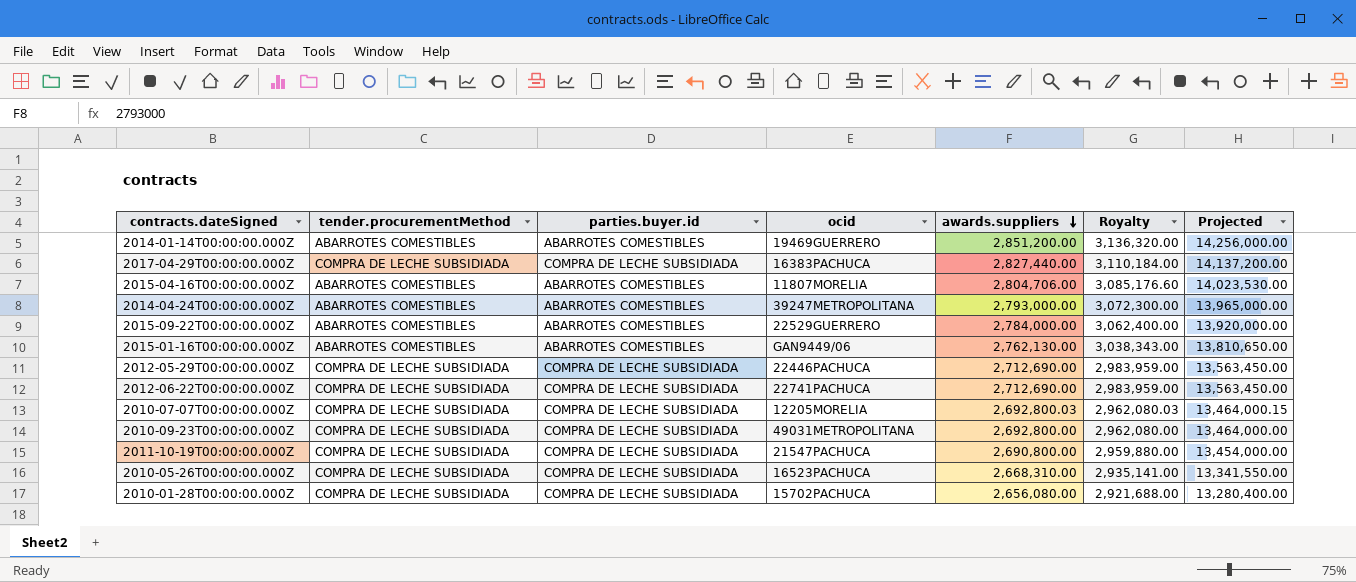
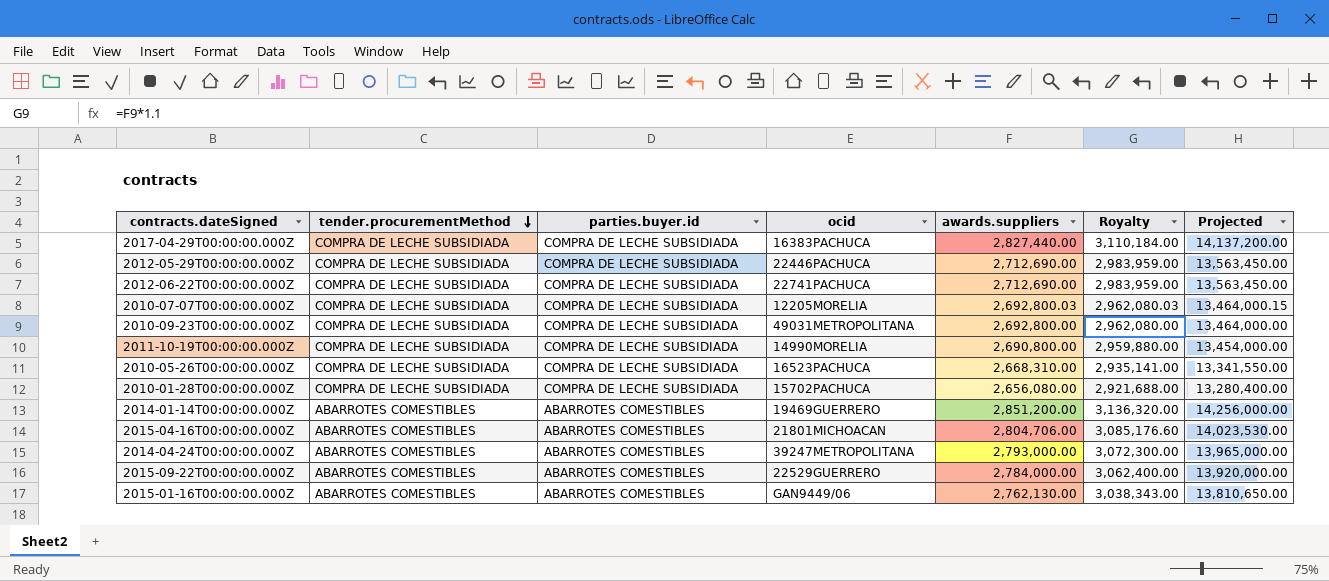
row order: awards.suppliers descending -> tender.procurementMethod descending
2011-10-19T00:00:00.000Z | ocid: 21547PACHUCA -> 14990MORELIA
2015-04-16T00:00:00.000Z | ocid: 11807MORELIA -> 21801MICHOACAN

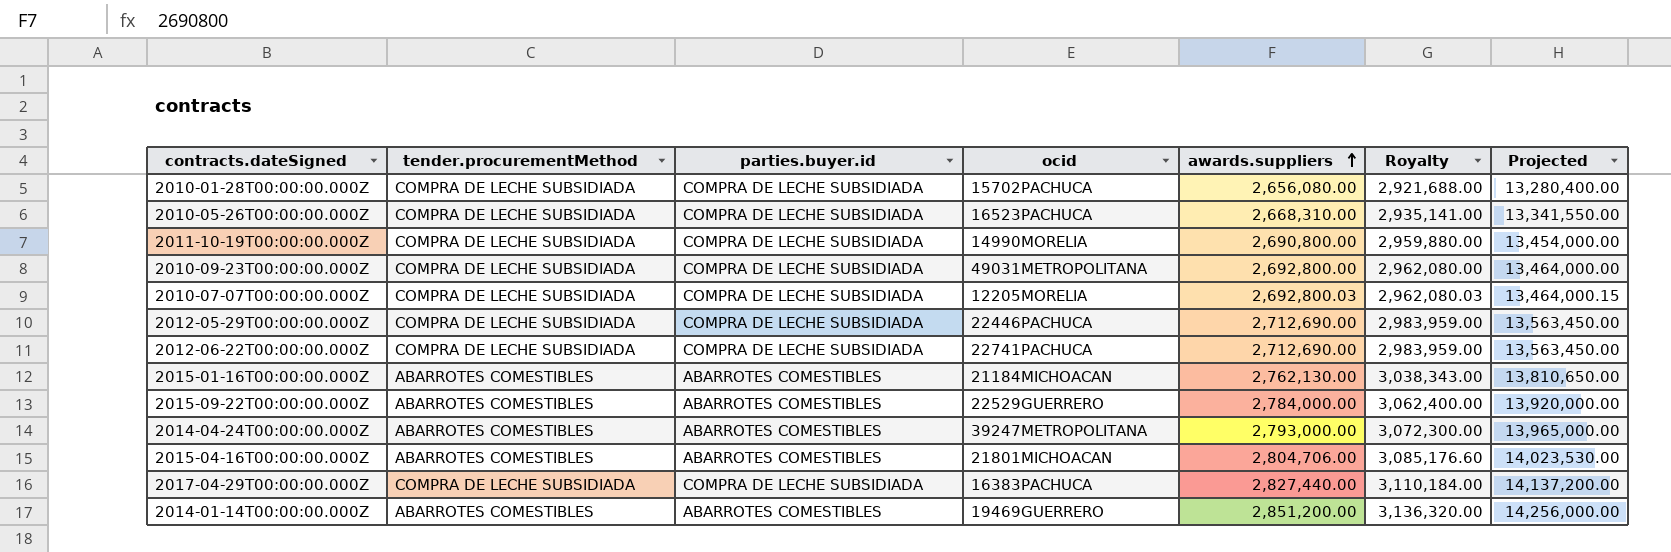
row order: tender.procurementMethod descending -> awards.suppliers ascending
2015-01-16T00:00:00.000Z | ocid: GAN9449/06 -> 21184MICHOACAN

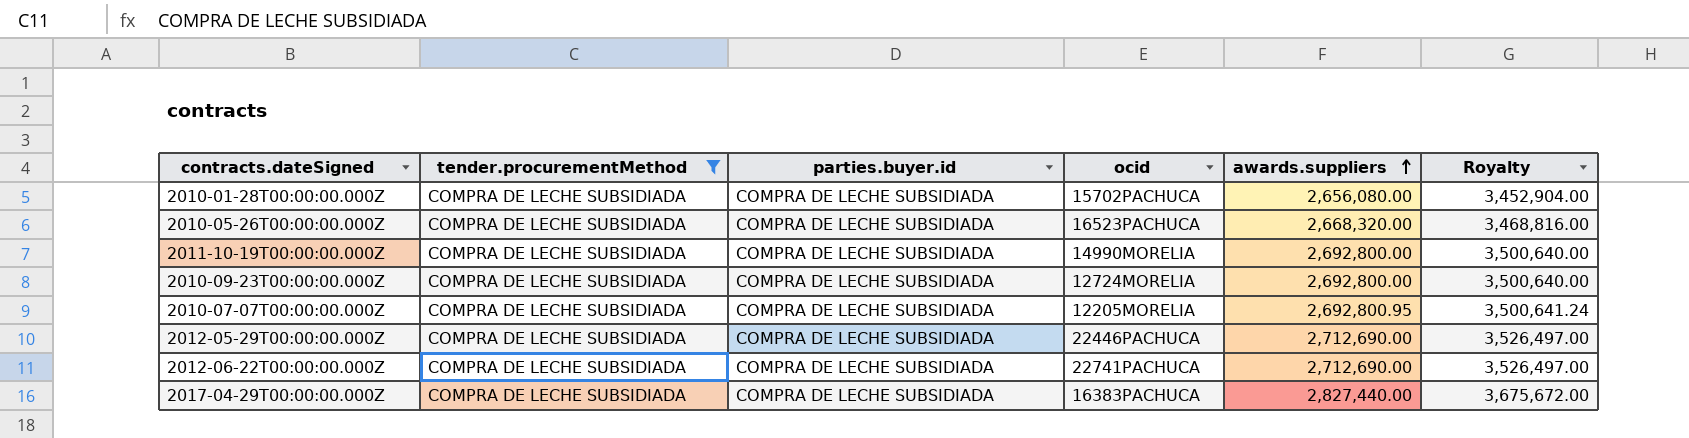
filter: none -> tender.procurementMethod = COMPRA DE LECHE SUBSIDIADA
column Projected | formula: [awards.suppliers] * 5 -> none
column Royalty | formula: [awards.suppliers] * 1.1 -> [awards.suppliers] * 1.3
2010-05-26T00:00:00.000Z | awards.suppliers: 2,668,310.00 -> 2,668,320.00
2011-10-19T00:00:00.000Z | awards.suppliers: 2,690,800.00 -> 2,692,800.00
2010-09-23T00:00:00.000Z | ocid: 49031METROPOLITANA -> 12724MORELIA
2010-07-07T00:00:00.000Z | awards.suppliers: 2,692,800.03 -> 2,692,800.95

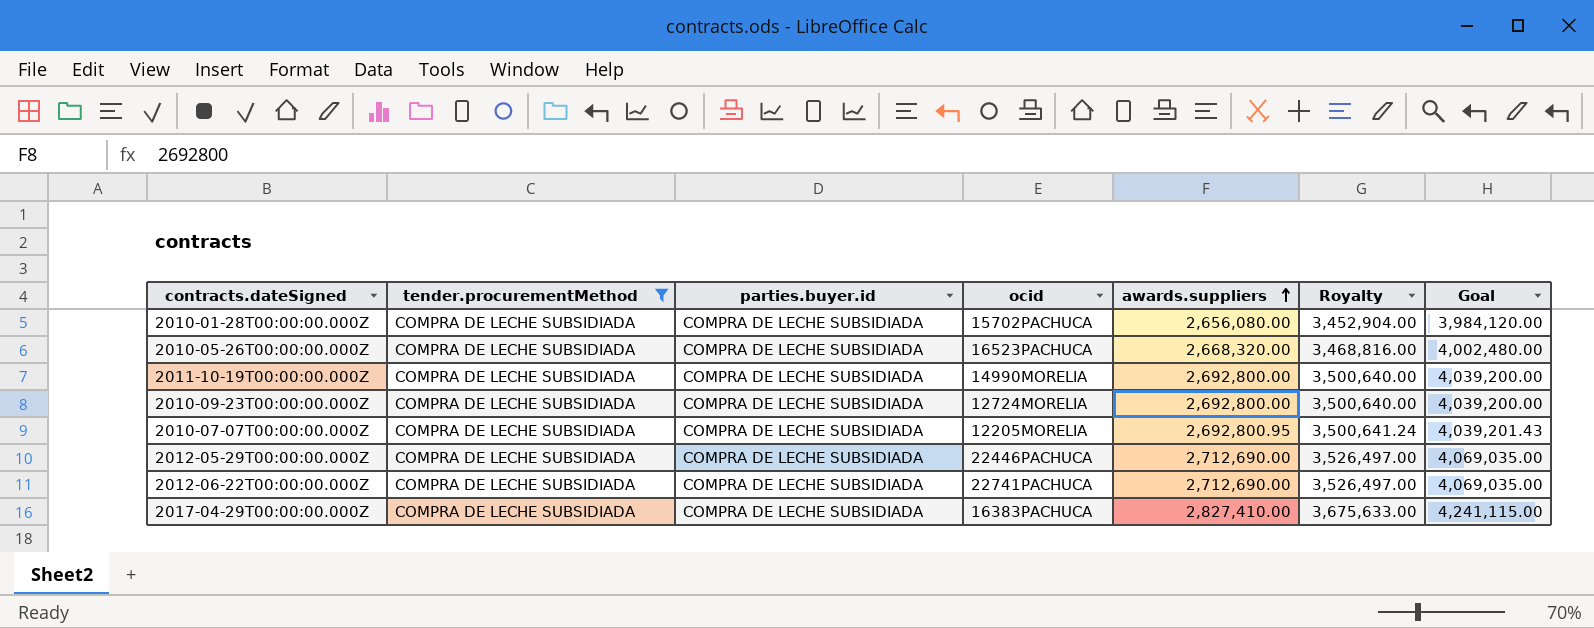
column Goal | formula: none -> [awards.suppliers] * 1.5
2017-04-29T00:00:00.000Z | awards.suppliers: 2,827,440.00 -> 2,827,410.00
2017-04-29T00:00:00.000Z | Royalty: 3,675,672.00 -> 3,675,633.00

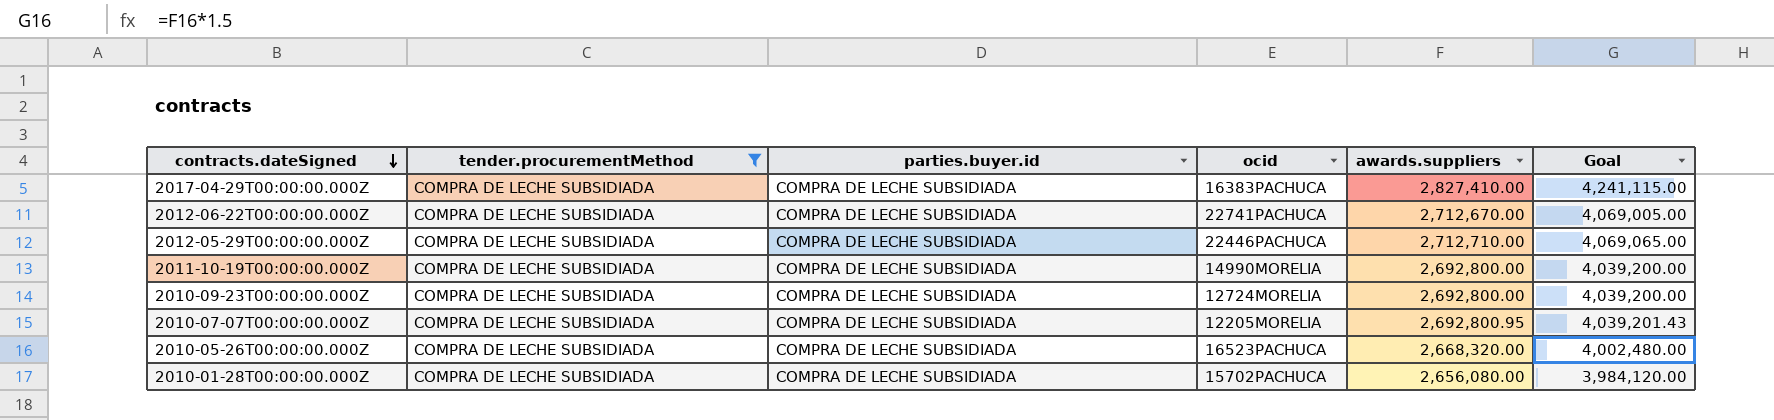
row order: awards.suppliers ascending -> contracts.dateSigned descending
column Royalty | formula: [awards.suppliers] * 1.3 -> none
2012-06-22T00:00:00.000Z | awards.suppliers: 2,712,690.00 -> 2,712,670.00
2012-06-22T00:00:00.000Z | Goal: 4,069,035.00 -> 4,069,005.00
2012-05-29T00:00:00.000Z | awards.suppliers: 2,712,690.00 -> 2,712,710.00
2012-05-29T00:00:00.000Z | Goal: 4,069,035.00 -> 4,069,065.00

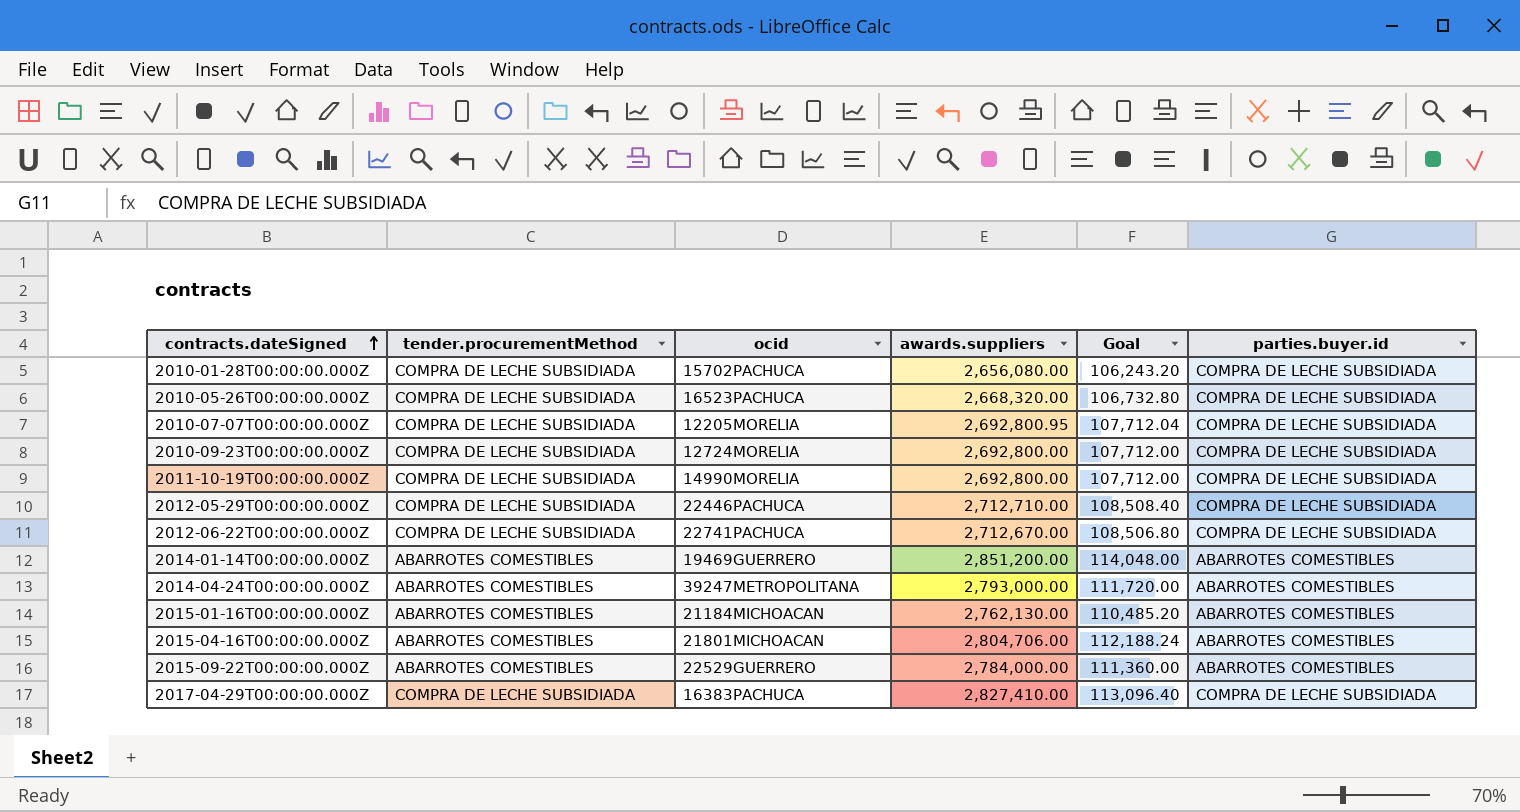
filter: tender.procurementMethod = COMPRA DE LECHE SUBSIDIADA -> none
row order: contracts.dateSigned descending -> contracts.dateSigned ascending
column Goal | formula: [awards.suppliers] * 1.5 -> [awards.suppliers] * 0.04
column parties.buyer.id | position: 3 -> 6

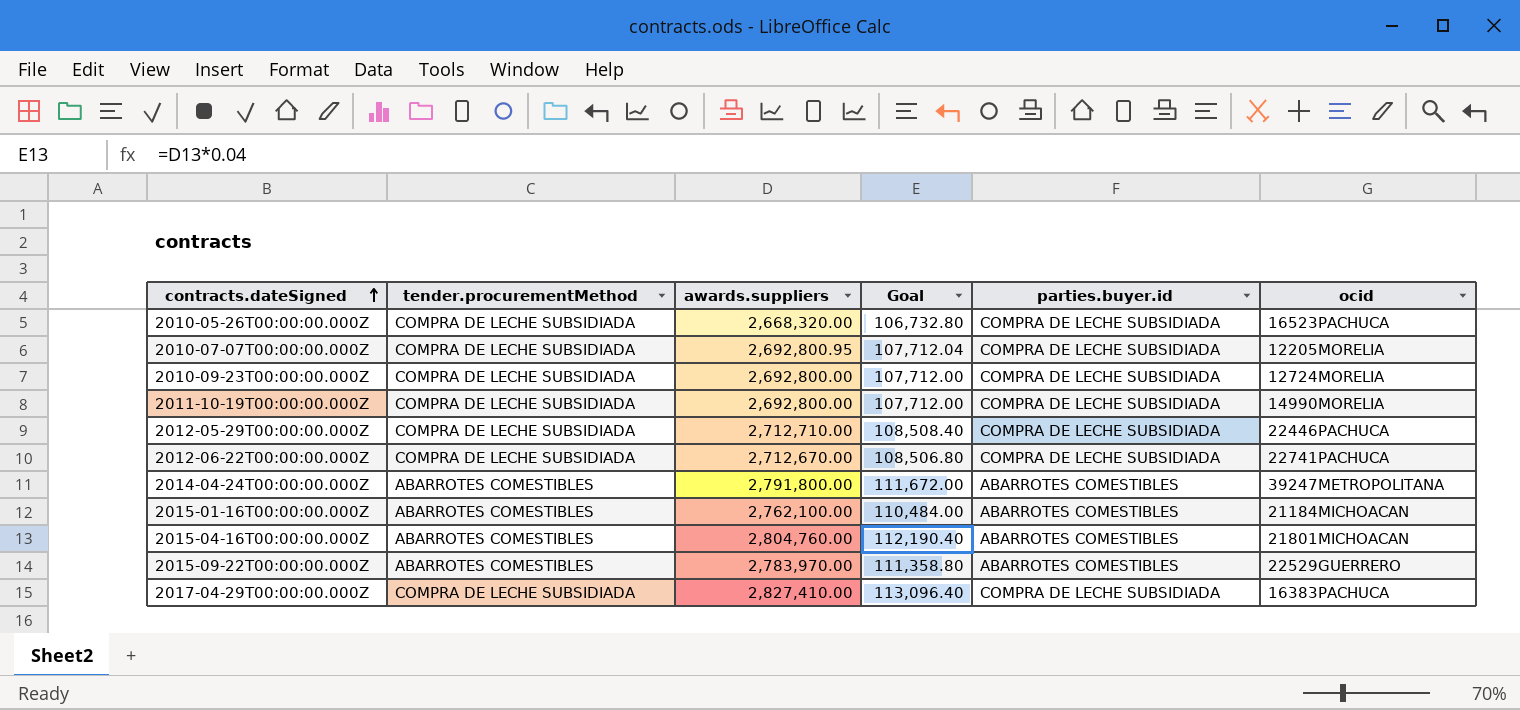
column ocid | position: 3 -> 6
row 2010-01-28T00:00:00.000Z: COMPRA DE LECHE SUBSIDIADA | 15702PACHUCA | 2,656,080.00 | 106,243.20 | COMPRA DE LECHE SUBSIDIADA -> none
row 2014-01-14T00:00:00.000Z: ABARROTES COMESTIBLES | 19469GUERRERO | 2,851,200.00 | 114,048.00 | ABARROTES COMESTIBLES -> none
2014-04-24T00:00:00.000Z | awards.suppliers: 2,793,000.00 -> 2,791,800.00
2014-04-24T00:00:00.000Z | Goal: 111,720.00 -> 111,672.00
2015-01-16T00:00:00.000Z | awards.suppliers: 2,762,130.00 -> 2,762,100.00
2015-01-16T00:00:00.000Z | Goal: 110,485.20 -> 110,484.00
2015-04-16T00:00:00.000Z | awards.suppliers: 2,804,706.00 -> 2,804,760.00
2015-04-16T00:00:00.000Z | Goal: 112,188.24 -> 112,190.40
2015-09-22T00:00:00.000Z | awards.suppliers: 2,784,000.00 -> 2,783,970.00
2015-09-22T00:00:00.000Z | Goal: 111,360.00 -> 111,358.80

